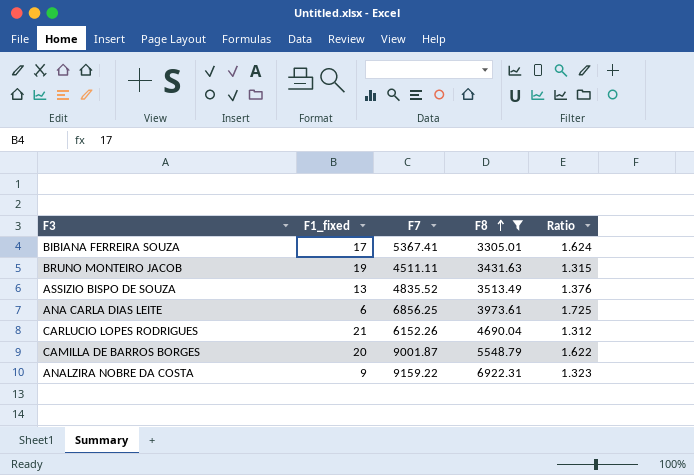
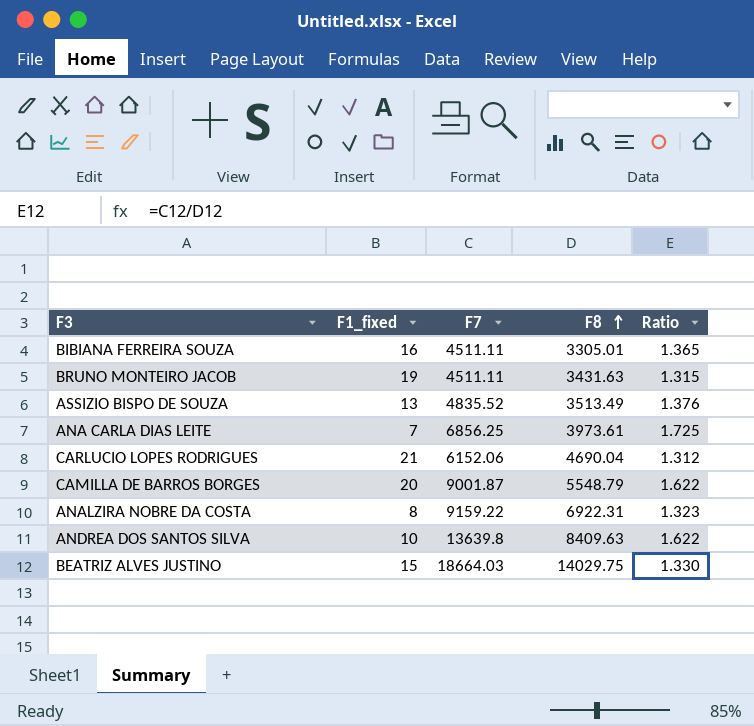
filter: F8 <= 6922.31 -> none
BIBIANA FERREIRA SOUZA | F1_fixed: 17 -> 16
BIBIANA FERREIRA SOUZA | F7: 5367.41 -> 4511.11
BIBIANA FERREIRA SOUZA | Ratio: 1.624 -> 1.365
ANA CARLA DIAS LEITE | F1_fixed: 6 -> 7
CARLUCIO LOPES RODRIGUES | F7: 6152.26 -> 6152.06
ANALZIRA NOBRE DA COSTA | F1_fixed: 9 -> 8

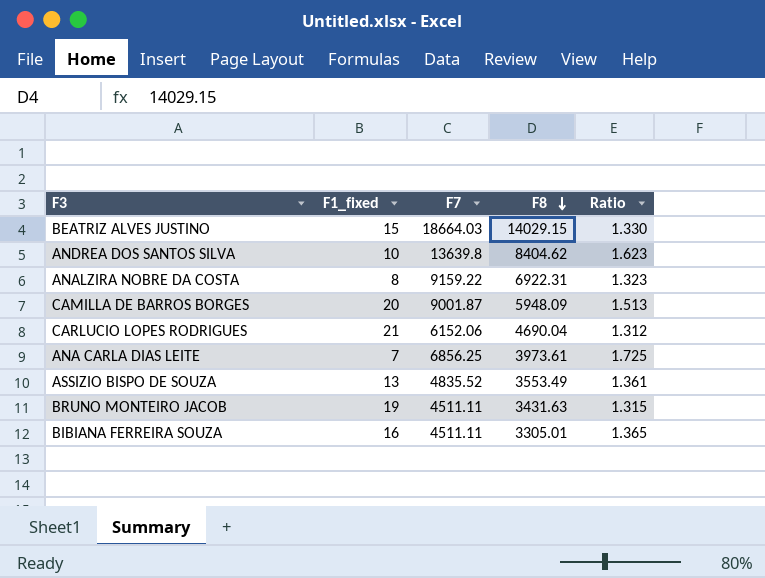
row order: F8 ascending -> F8 descending
BEATRIZ ALVES JUSTINO | F8: 14029.75 -> 14029.15
ANDREA DOS SANTOS SILVA | F8: 8409.63 -> 8404.62
ANDREA DOS SANTOS SILVA | Ratio: 1.622 -> 1.623
CAMILLA DE BARROS BORGES | F8: 5548.79 -> 5948.09
CAMILLA DE BARROS BORGES | Ratio: 1.622 -> 1.513
ASSIZIO BISPO DE SOUZA | F8: 3513.49 -> 3553.49
ASSIZIO BISPO DE SOUZA | Ratio: 1.376 -> 1.361

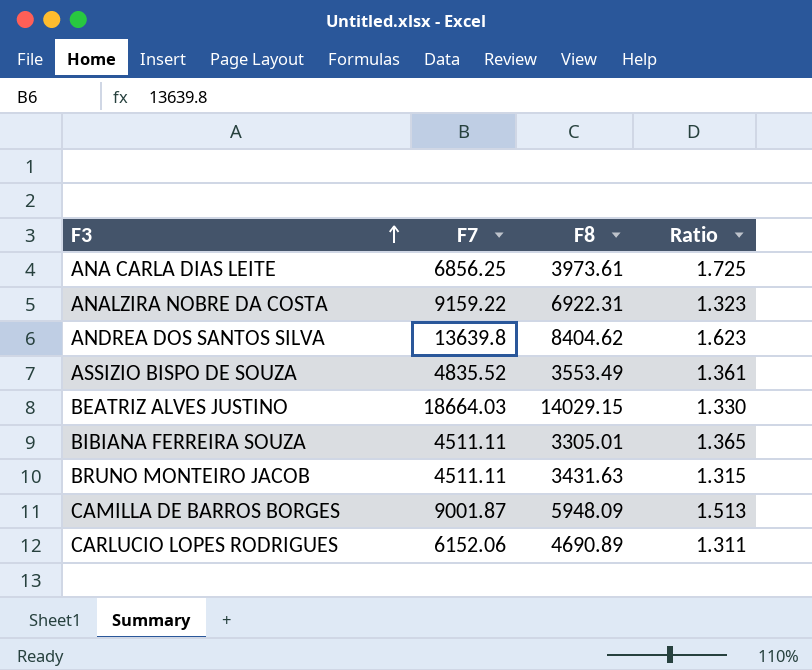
row order: F8 descending -> F3 ascending
column F1_fixed | position: 2 -> none
CARLUCIO LOPES RODRIGUES | F8: 4690.04 -> 4690.89
CARLUCIO LOPES RODRIGUES | Ratio: 1.312 -> 1.311

